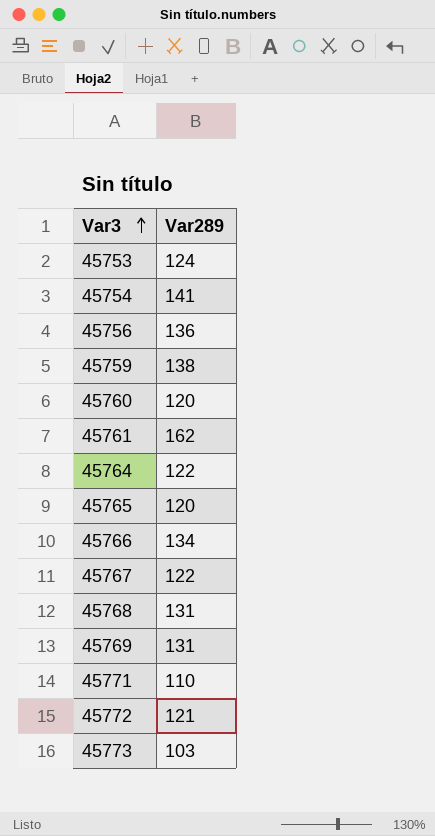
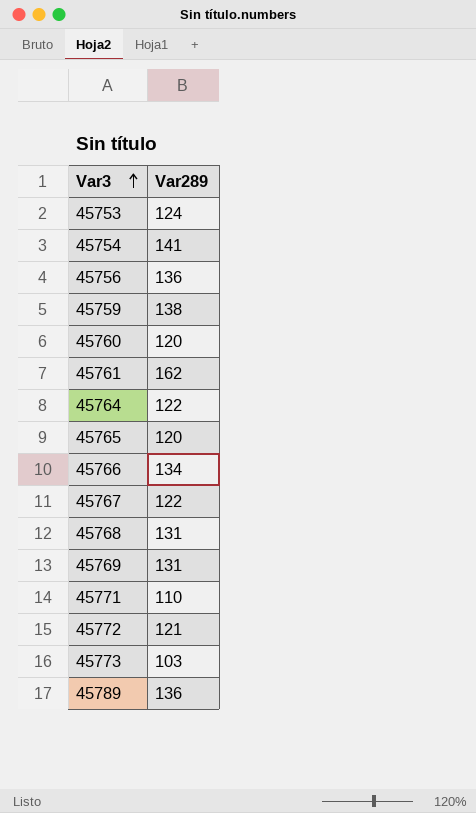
row 45789: none -> 136

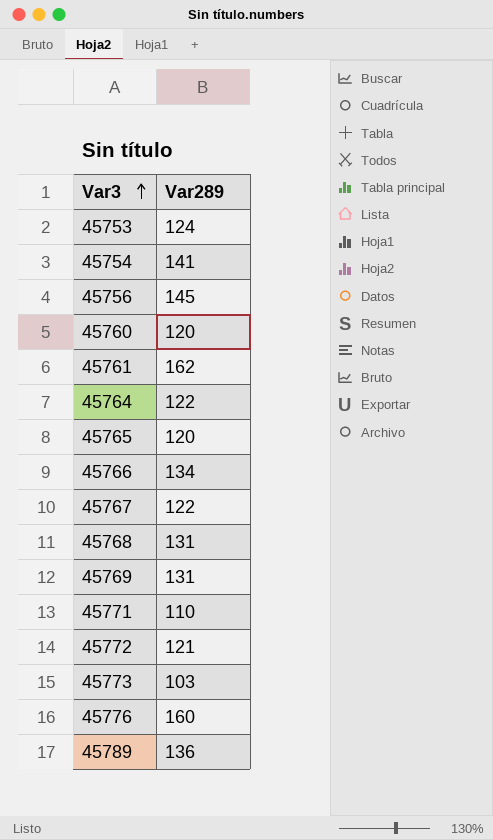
row 45759: 138 -> none
45756 | Var289: 136 -> 145
row 45776: none -> 160

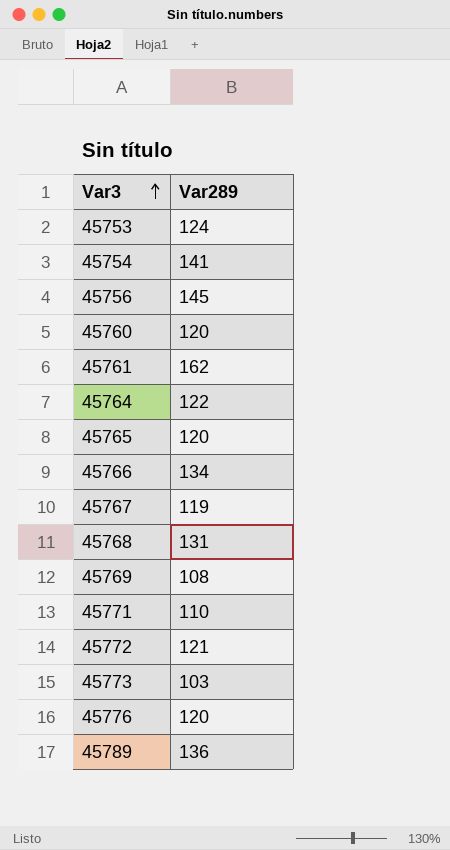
45767 | Var289: 122 -> 119
45769 | Var289: 131 -> 108
45776 | Var289: 160 -> 120

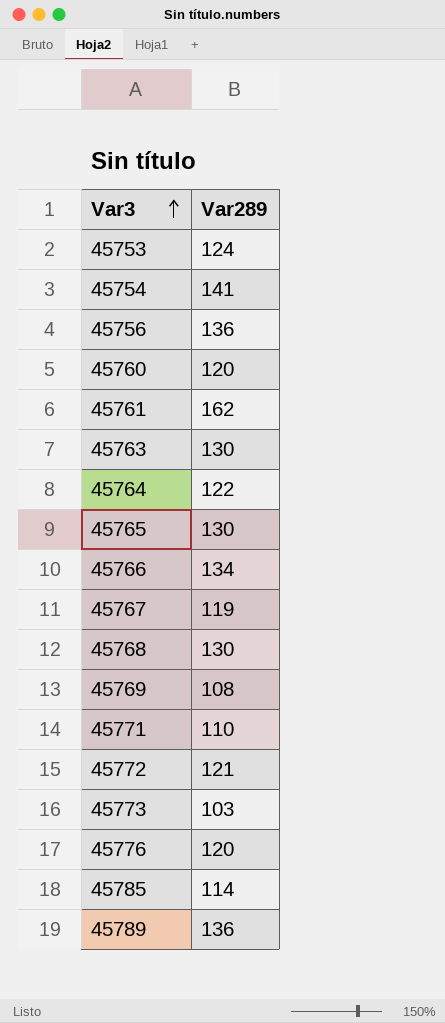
45756 | Var289: 145 -> 136
row 45763: none -> 130
45765 | Var289: 120 -> 130
45768 | Var289: 131 -> 130
row 45785: none -> 114

